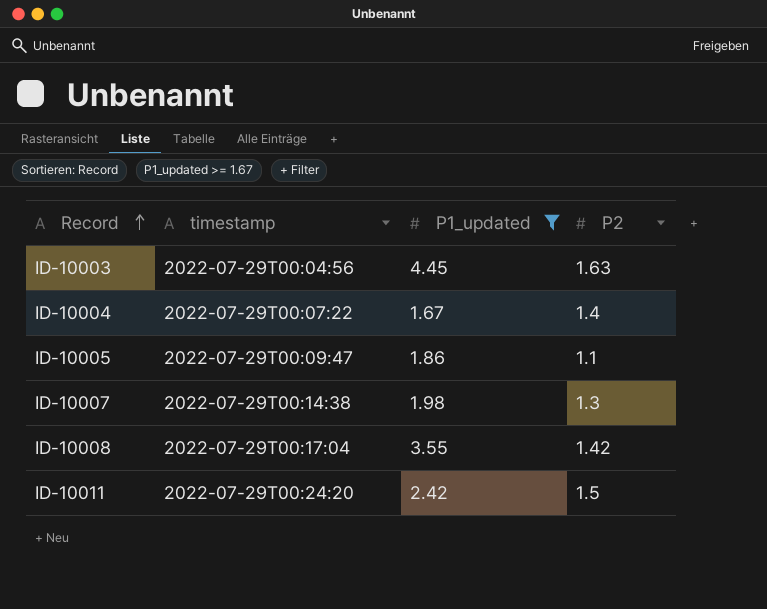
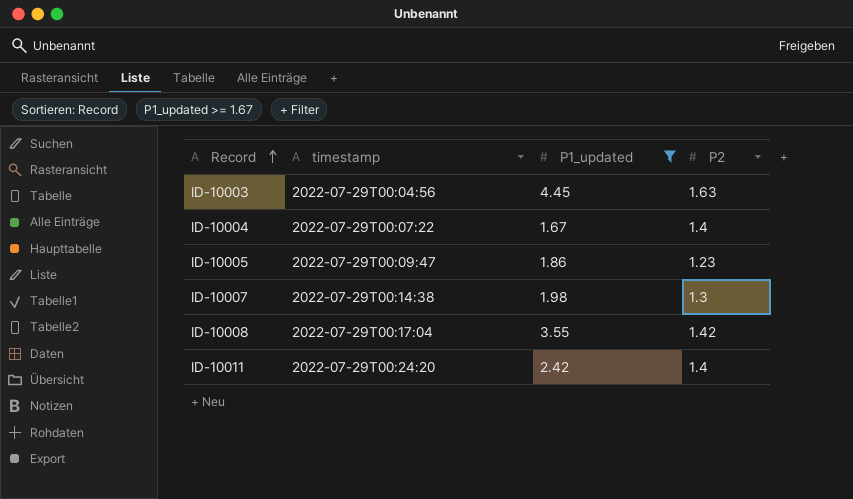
ID-10005 | P2: 1.1 -> 1.23
ID-10011 | P2: 1.5 -> 1.4

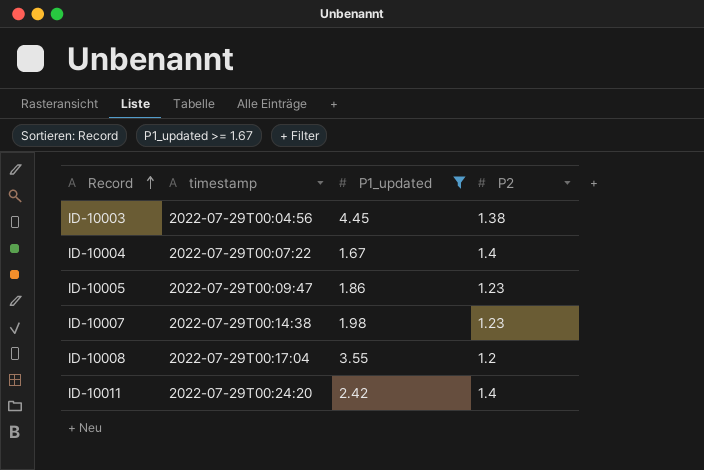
ID-10003 | P2: 1.63 -> 1.38
ID-10007 | P2: 1.3 -> 1.23
ID-10008 | P2: 1.42 -> 1.2

